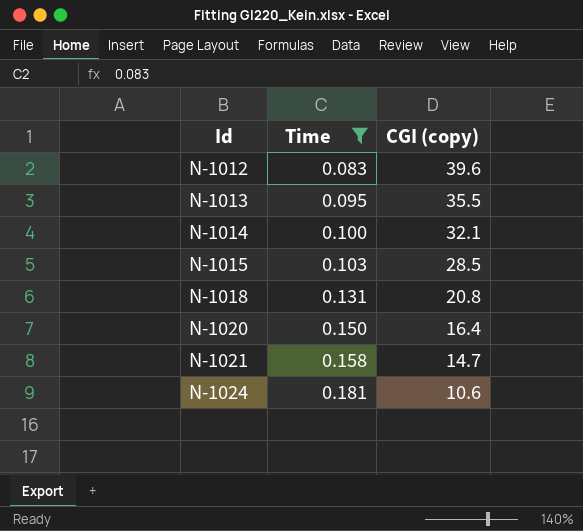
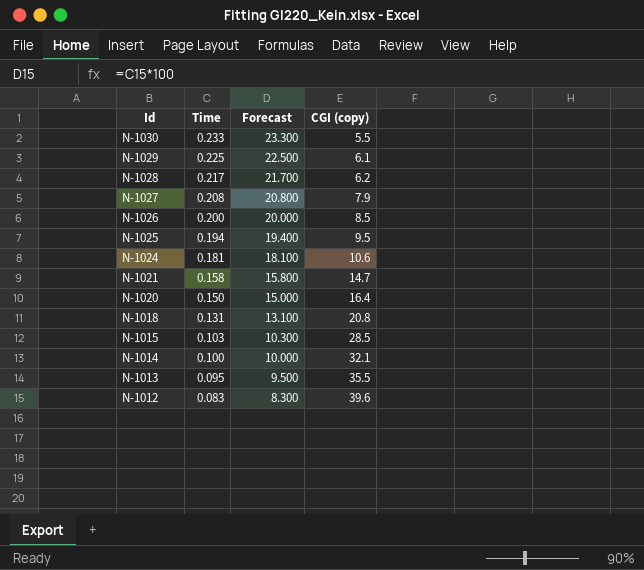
filter: Time <= 0.181 -> none
row order: Id ascending -> Id descending
column Forecast | formula: none -> [Time] * 100

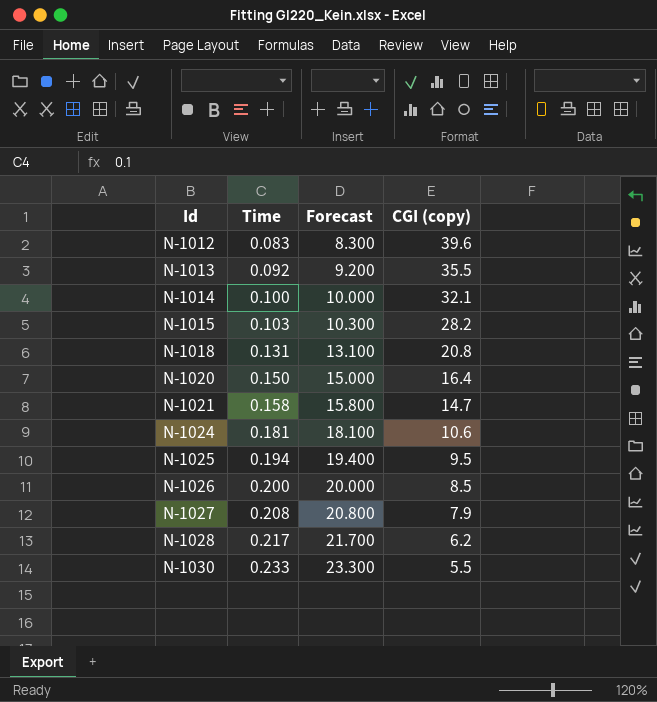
row order: Id descending -> Id ascending
row N-1029: 0.225 | 22.500 | 6.1 -> none
N-1013 | Time: 0.095 -> 0.092
N-1013 | Forecast: 9.500 -> 9.200
N-1015 | CGI (copy): 28.5 -> 28.2

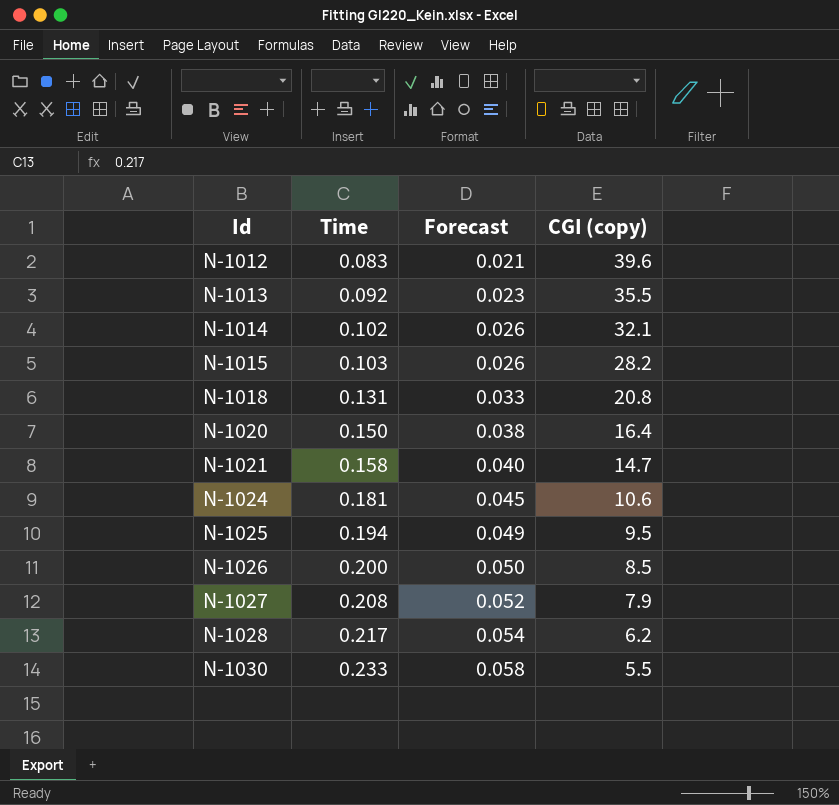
column Forecast | formula: [Time] * 100 -> [Time] * 0.25
N-1014 | Time: 0.100 -> 0.102

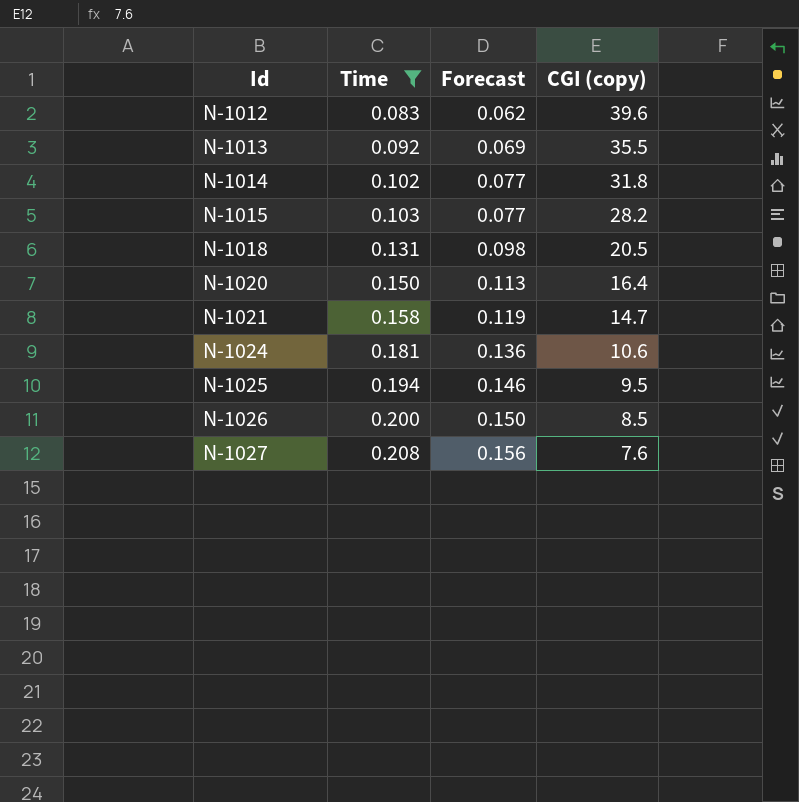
filter: none -> Time <= 0.208
column Forecast | formula: [Time] * 0.25 -> [Time] * 0.75
N-1014 | CGI (copy): 32.1 -> 31.8
N-1018 | CGI (copy): 20.8 -> 20.5
N-1027 | CGI (copy): 7.9 -> 7.6

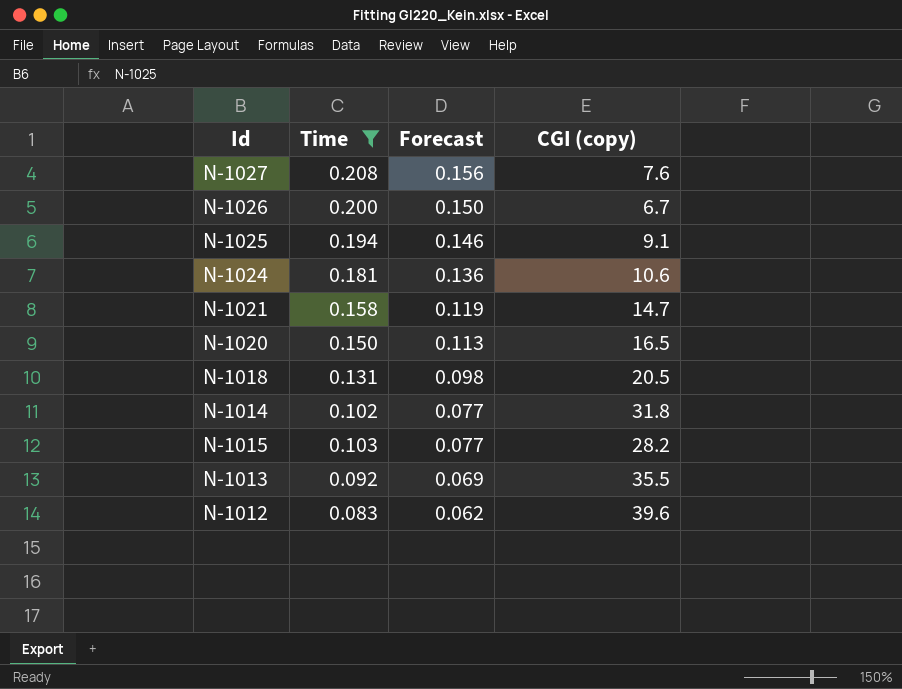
row order: Id ascending -> Forecast descending
N-1026 | CGI (copy): 8.5 -> 6.7
N-1025 | CGI (copy): 9.5 -> 9.1
N-1020 | CGI (copy): 16.4 -> 16.5

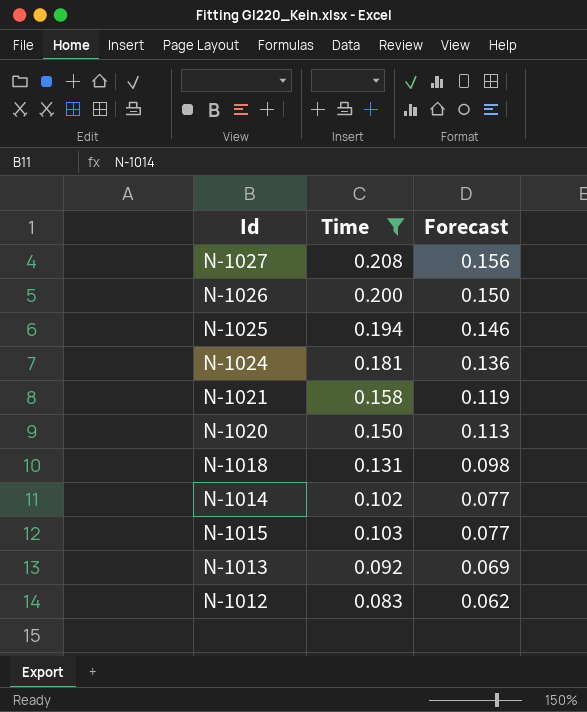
column CGI (copy) | position: 4 -> none

